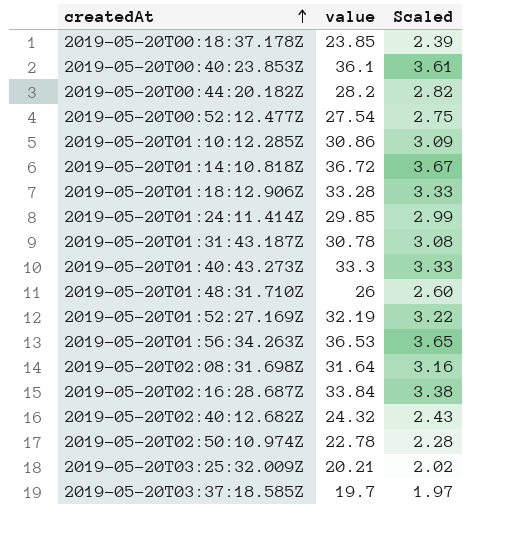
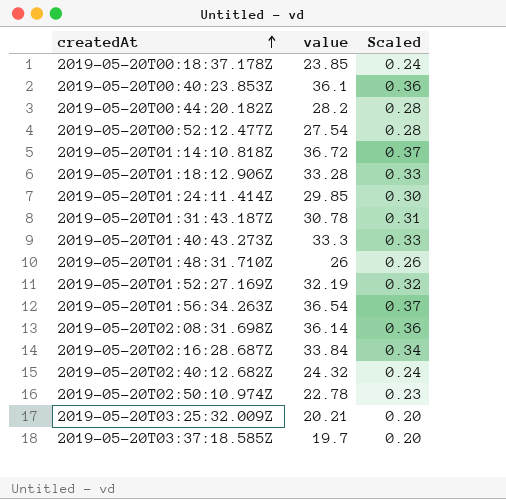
column Scaled | formula: [value] * 0.1 -> [value] * 0.01
row 2019-05-20T01:10:12.285Z: 30.86 | 3.09 -> none
2019-05-20T01:56:34.263Z | value: 36.53 -> 36.54
2019-05-20T02:08:31.698Z | value: 31.64 -> 36.14

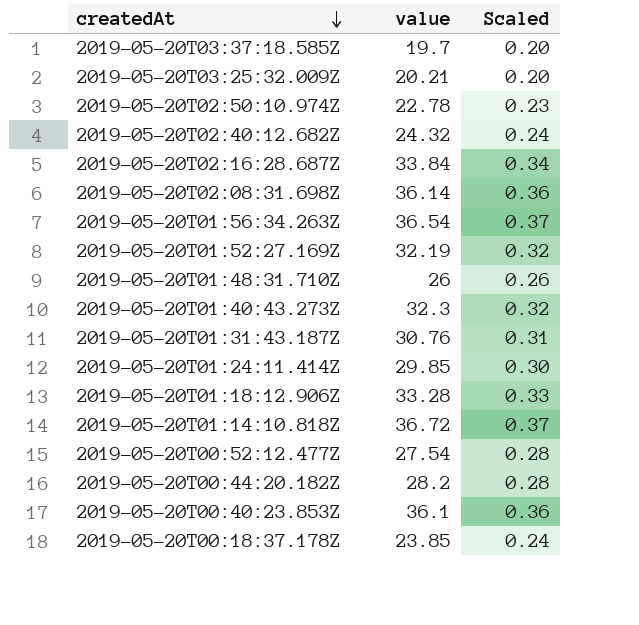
row order: createdAt ascending -> createdAt descending
2019-05-20T01:40:43.273Z | value: 33.3 -> 32.3
2019-05-20T01:40:43.273Z | Scaled: 0.33 -> 0.32
2019-05-20T01:31:43.187Z | value: 30.78 -> 30.76

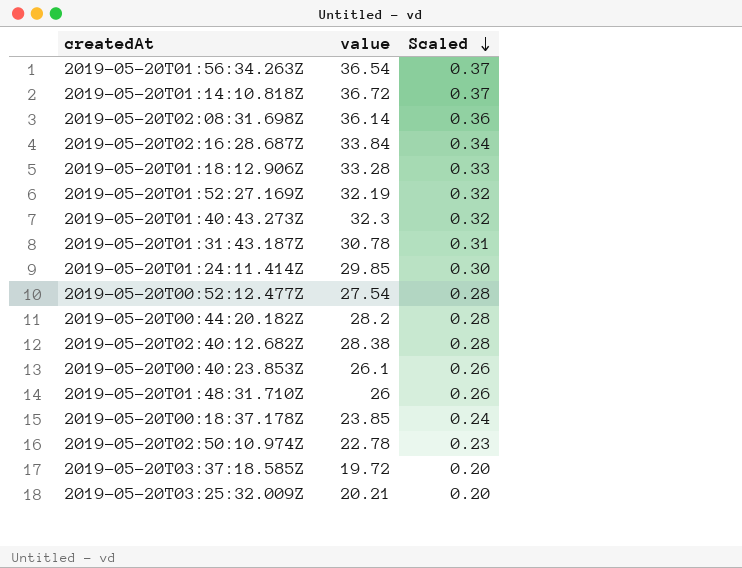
row order: createdAt descending -> Scaled descending
2019-05-20T01:31:43.187Z | value: 30.76 -> 30.78
2019-05-20T02:40:12.682Z | value: 24.32 -> 28.38
2019-05-20T02:40:12.682Z | Scaled: 0.24 -> 0.28
2019-05-20T00:40:23.853Z | value: 36.1 -> 26.1
2019-05-20T00:40:23.853Z | Scaled: 0.36 -> 0.26
2019-05-20T03:37:18.585Z | value: 19.7 -> 19.72

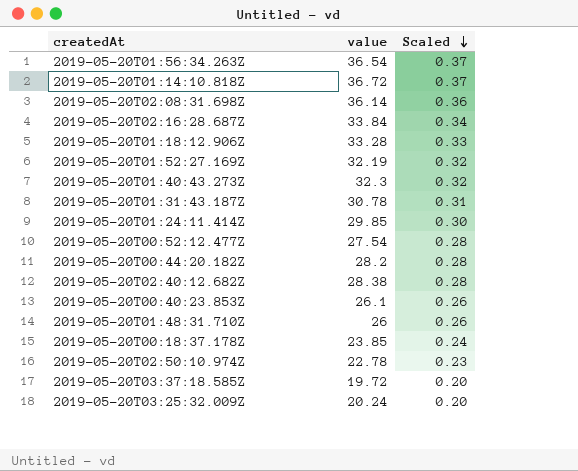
2019-05-20T03:25:32.009Z | value: 20.21 -> 20.24

